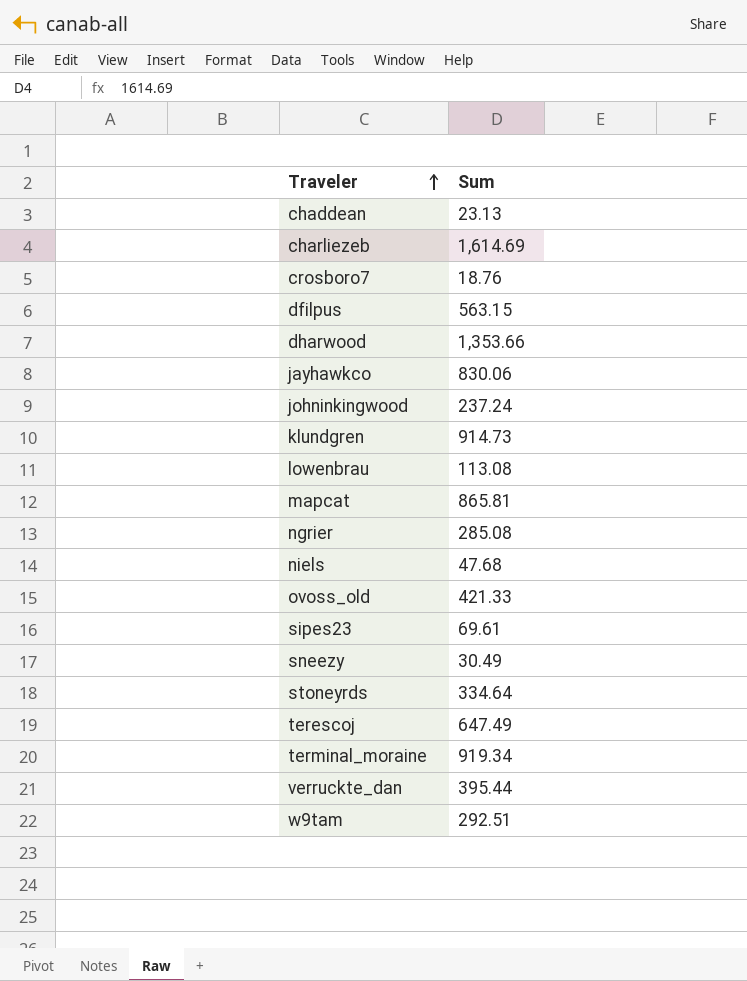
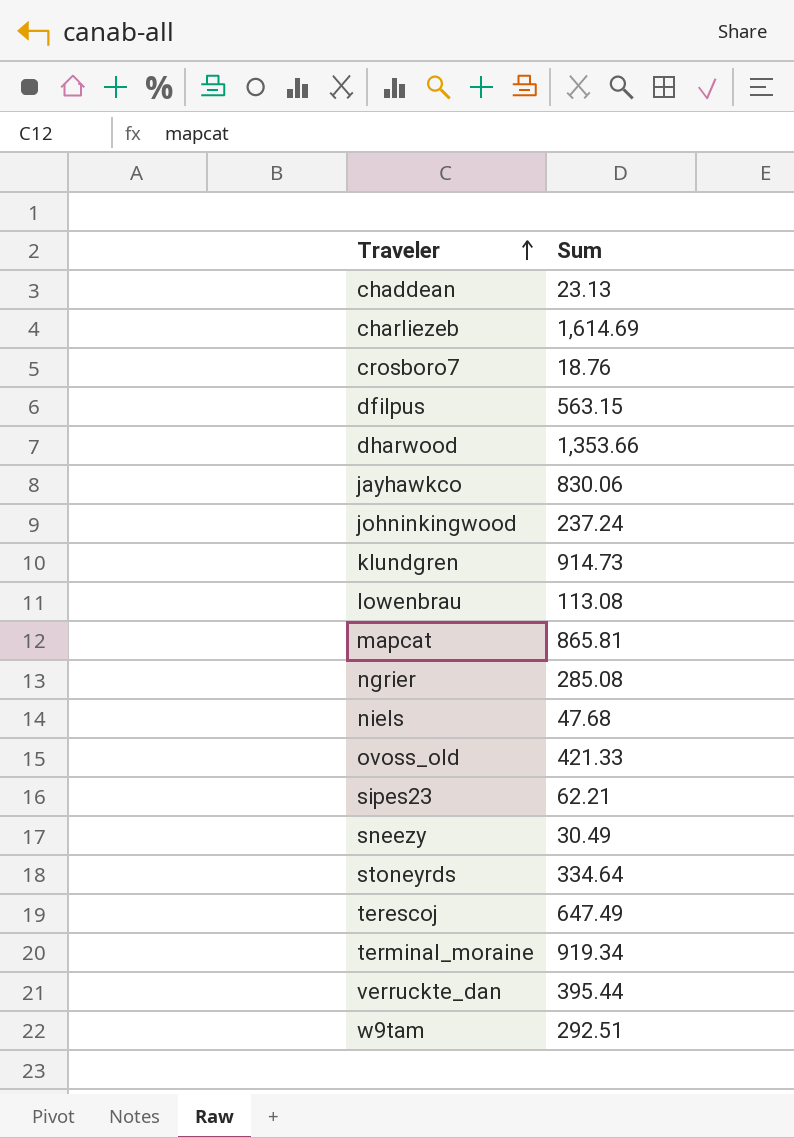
sipes23 | Sum: 69.61 -> 62.21

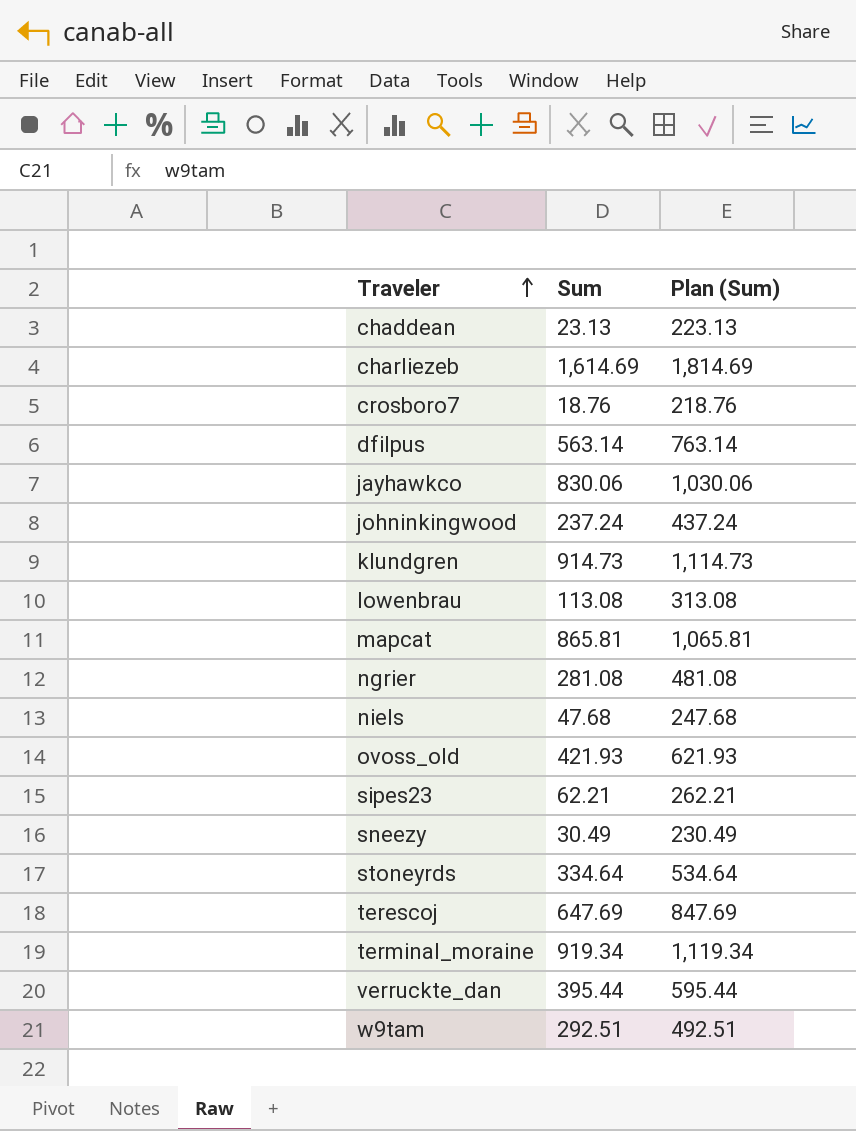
column Plan (Sum) | formula: none -> [Sum] + 200
row dharwood: 1,353.66 -> none
dfilpus | Sum: 563.15 -> 563.14
ngrier | Sum: 285.08 -> 281.08
ovoss_old | Sum: 421.33 -> 421.93
terescoj | Sum: 647.49 -> 647.69

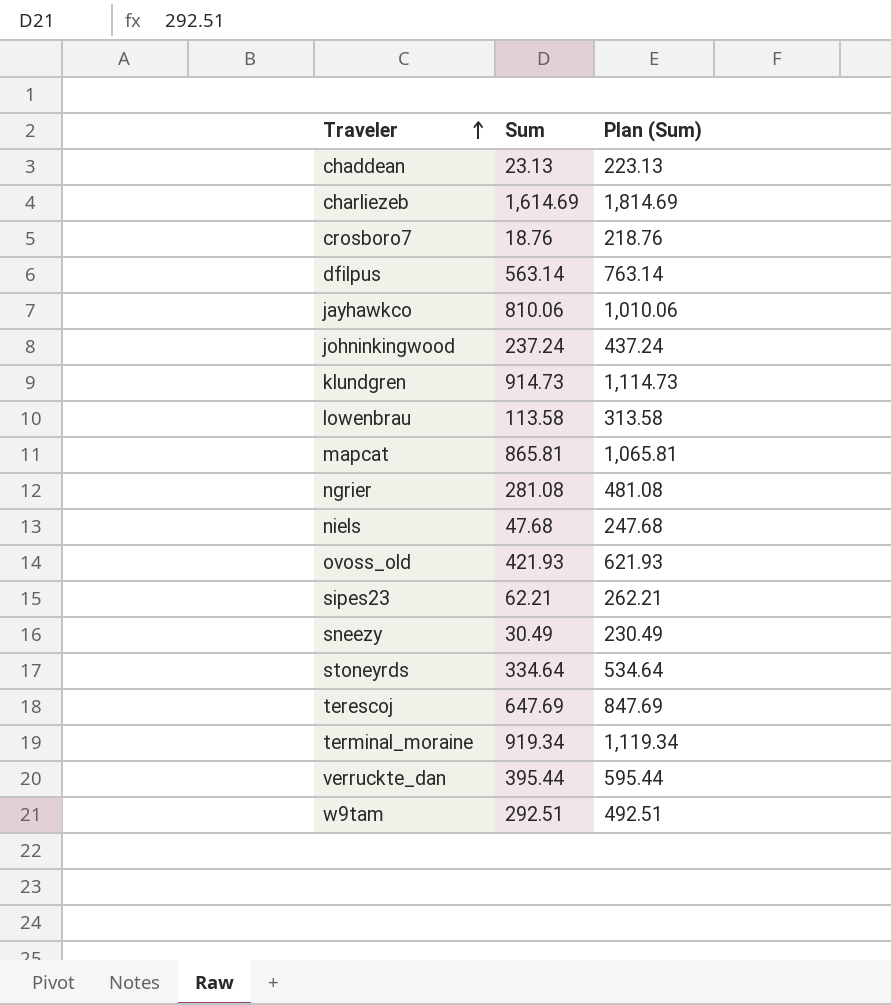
jayhawkco | Sum: 830.06 -> 810.06
jayhawkco | Plan (Sum): 1,030.06 -> 1,010.06
lowenbrau | Sum: 113.08 -> 113.58
lowenbrau | Plan (Sum): 313.08 -> 313.58

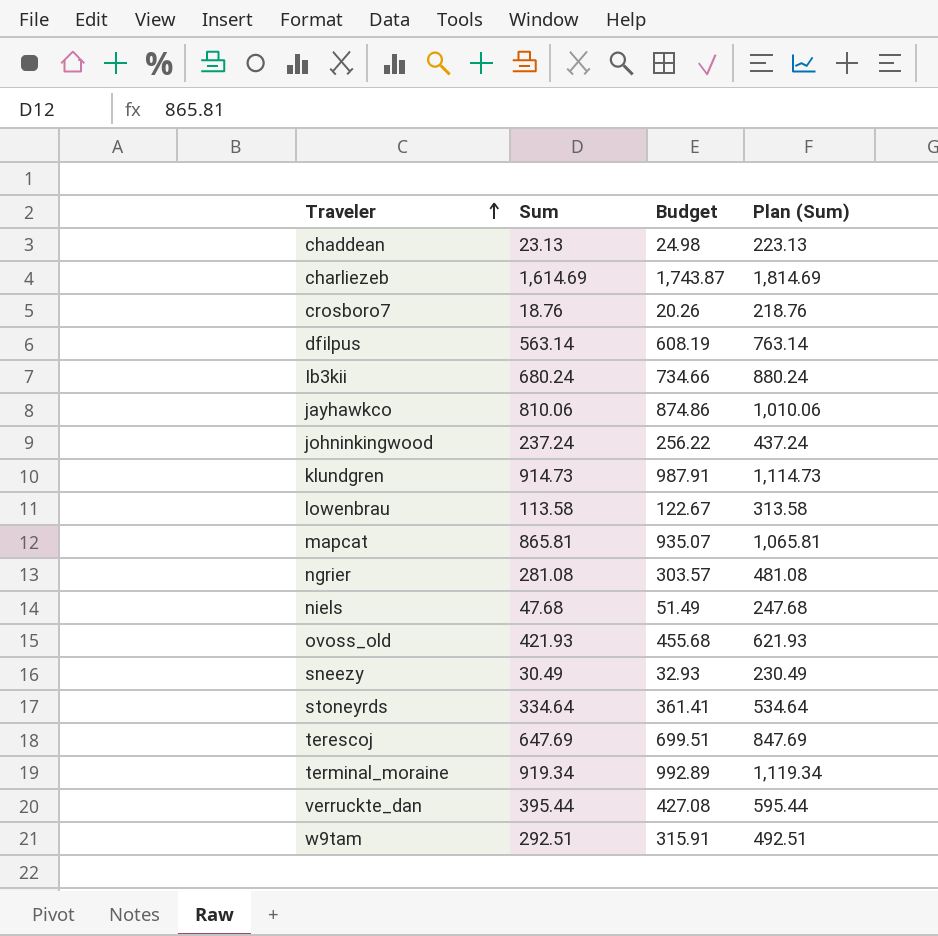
column Budget | formula: none -> [Sum] * 1.08
row sipes23: 62.21 | 262.21 -> none
row Ib3kii: none -> 680.24 | 734.66 | 880.24

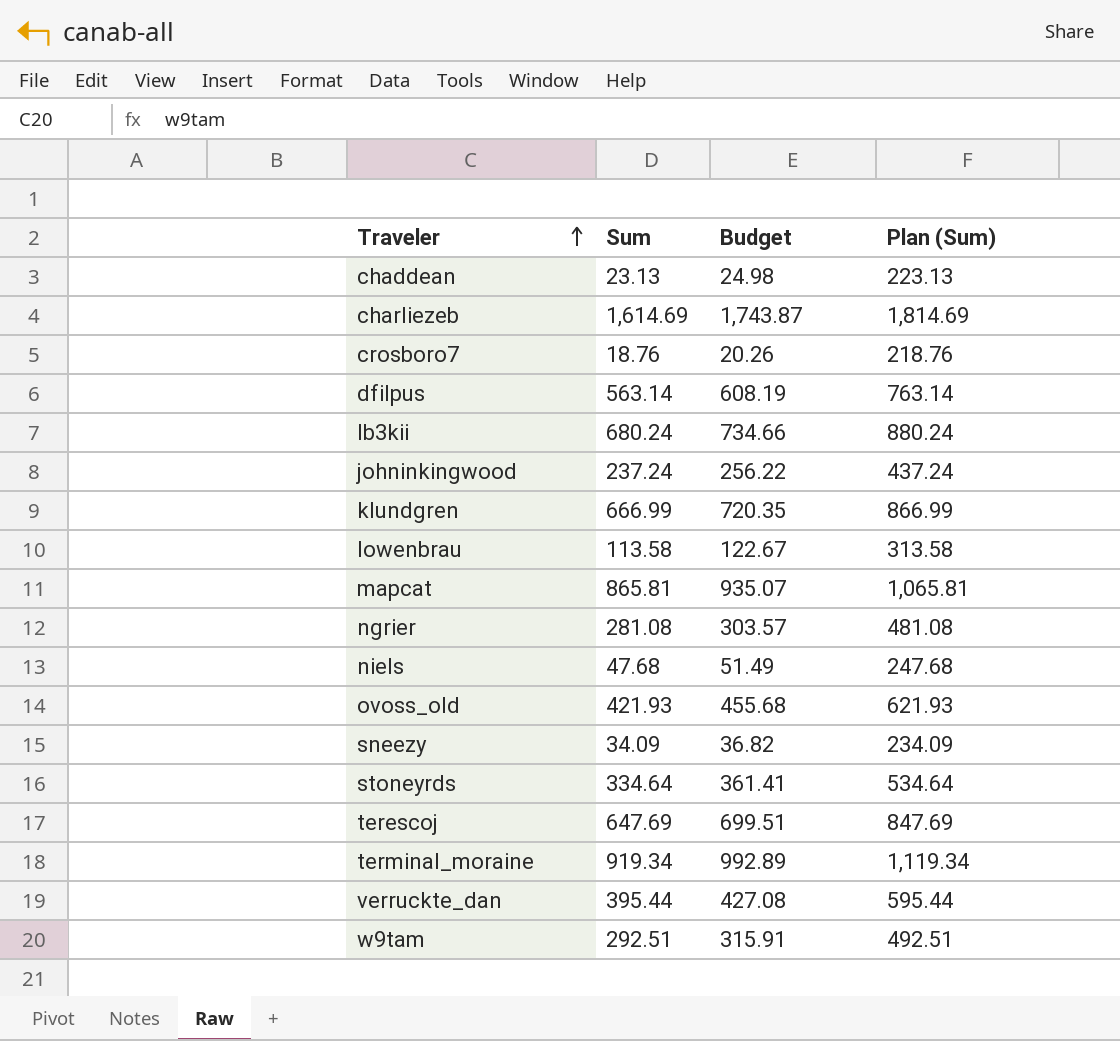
row jayhawkco: 810.06 | 874.86 | 1,010.06 -> none
klundgren | Sum: 914.73 -> 666.99
klundgren | Budget: 987.91 -> 720.35
klundgren | Plan (Sum): 1,114.73 -> 866.99
sneezy | Sum: 30.49 -> 34.09
sneezy | Budget: 32.93 -> 36.82
sneezy | Plan (Sum): 230.49 -> 234.09

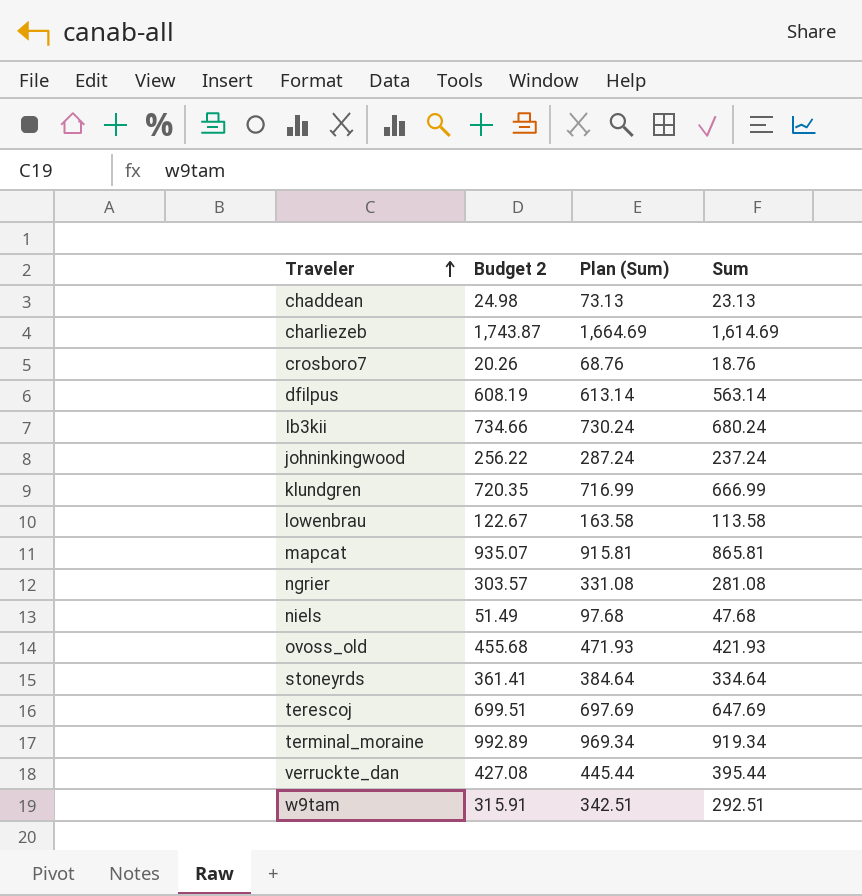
column name: Budget -> Budget 2
column Plan (Sum) | formula: [Sum] + 200 -> [Sum] + 50
column Sum | position: 2 -> 4
row sneezy: 34.09 | 36.82 | 234.09 -> none

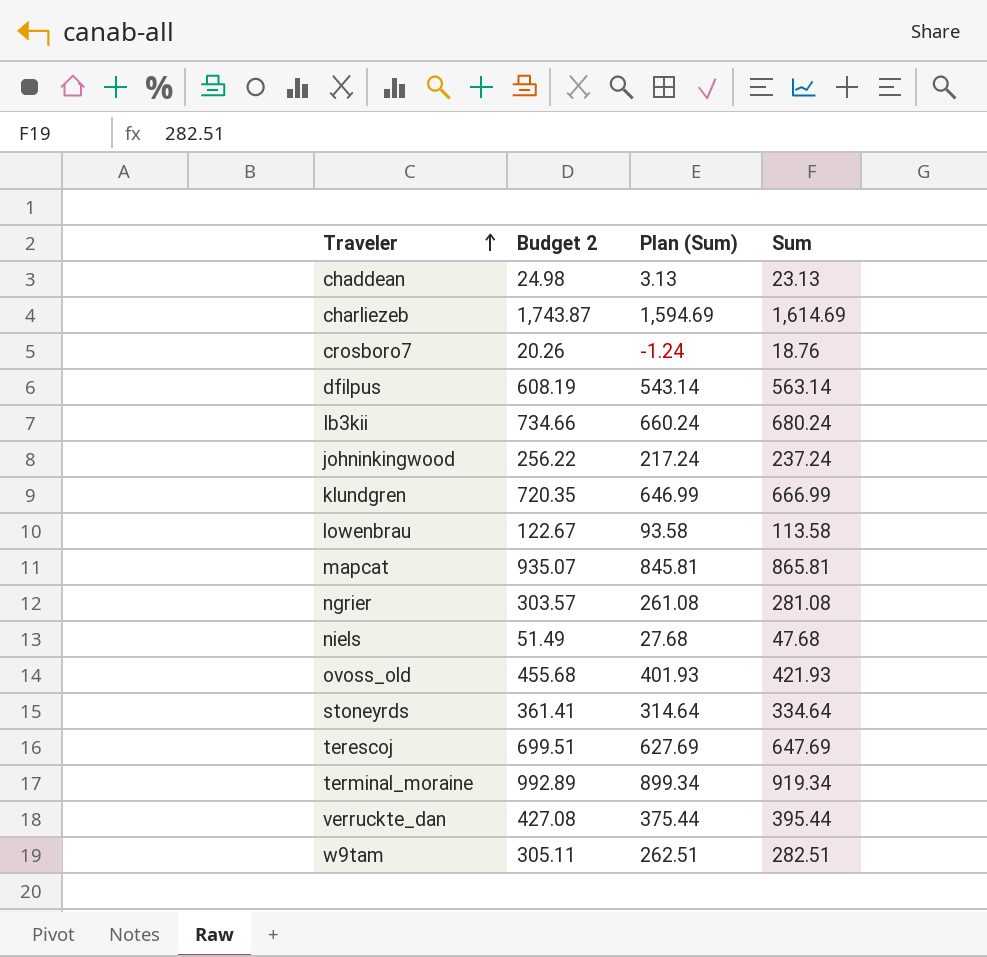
column Plan (Sum) | formula: [Sum] + 50 -> [Sum] - 20
w9tam | Budget 2: 315.91 -> 305.11
w9tam | Sum: 292.51 -> 282.51

